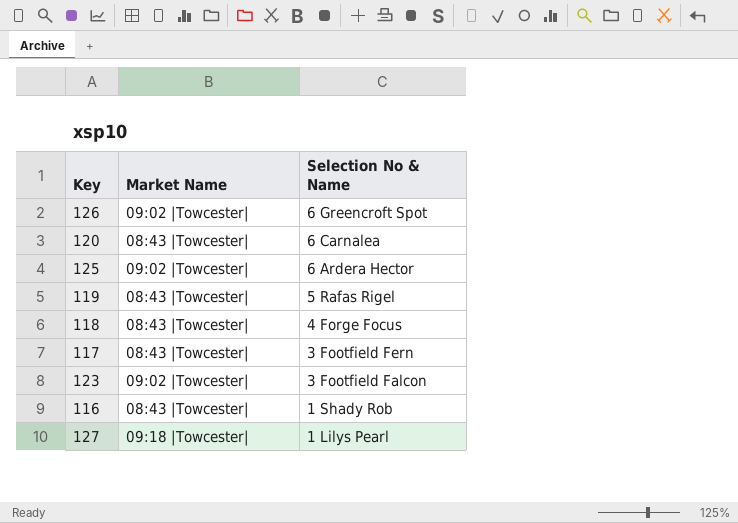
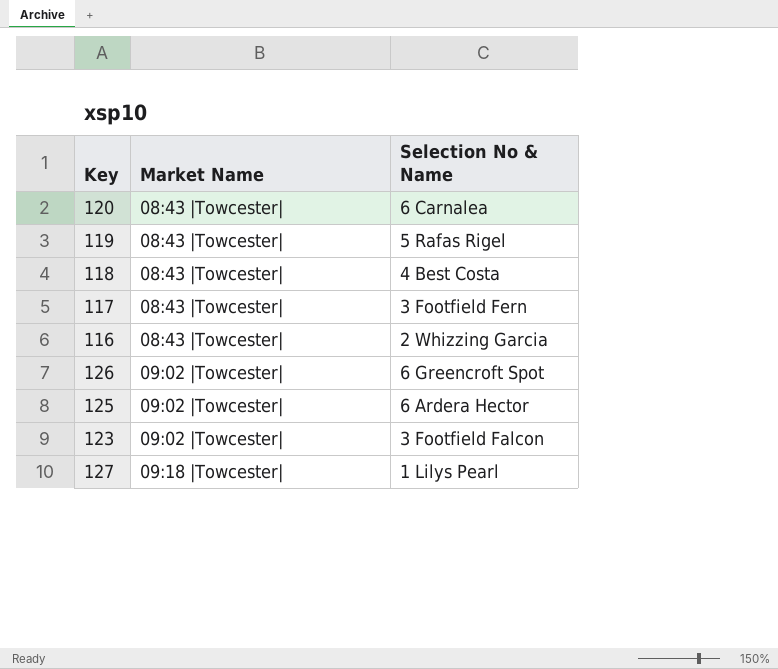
row order: Selection No & Name descending -> Market Name ascending
118 | Selection No & Name: 4 Forge Focus -> 4 Best Costa
116 | Selection No & Name: 1 Shady Rob -> 2 Whizzing Garcia

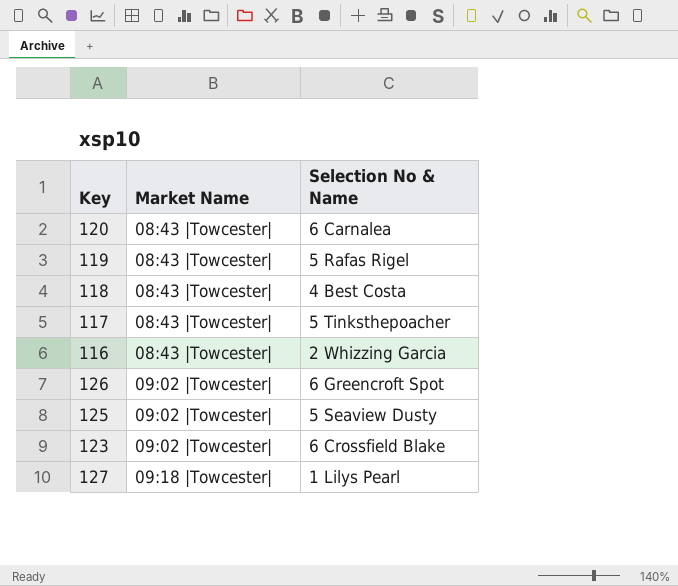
117 | Selection No & Name: 3 Footfield Fern -> 5 Tinksthepoacher
125 | Selection No & Name: 6 Ardera Hector -> 5 Seaview Dusty
123 | Selection No & Name: 3 Footfield Falcon -> 6 Crossfield Blake

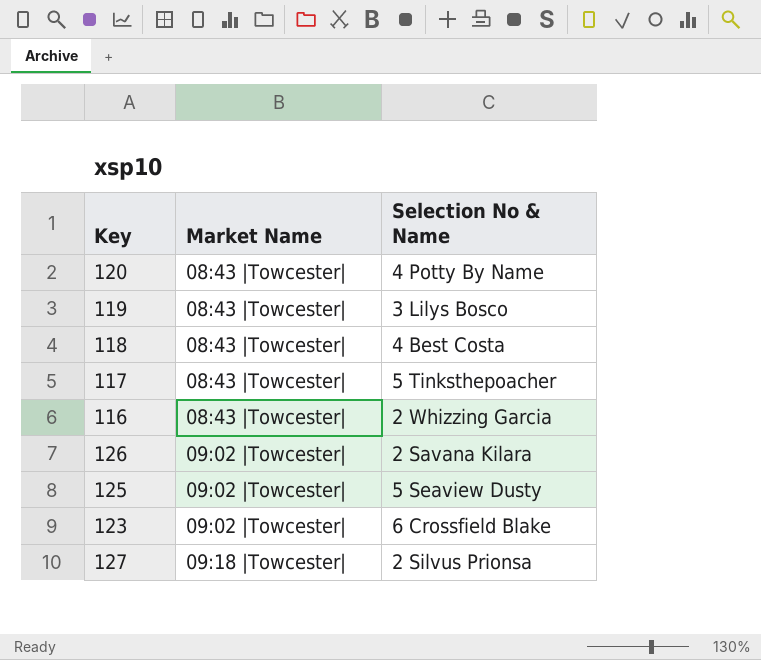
120 | Selection No & Name: 6 Carnalea -> 4 Potty By Name
119 | Selection No & Name: 5 Rafas Rigel -> 3 Lilys Bosco
126 | Selection No & Name: 6 Greencroft Spot -> 2 Savana Kilara
127 | Selection No & Name: 1 Lilys Pearl -> 2 Silvus Prionsa

